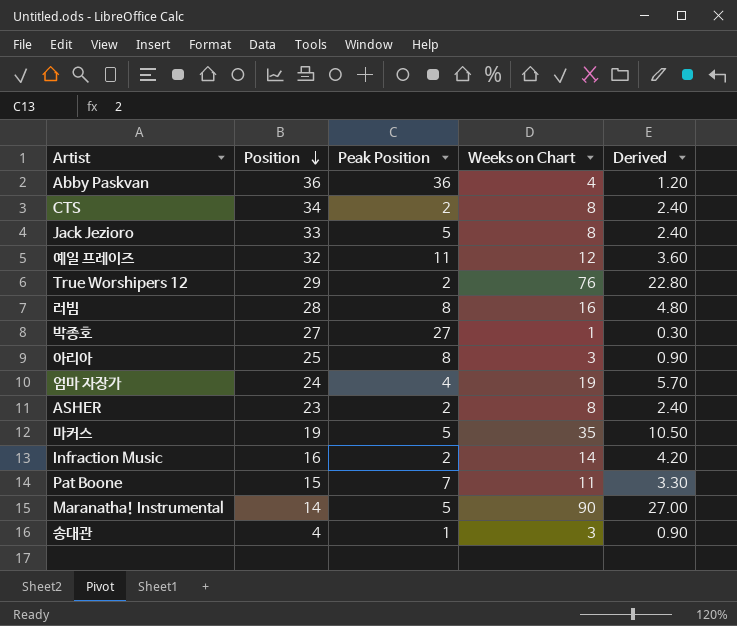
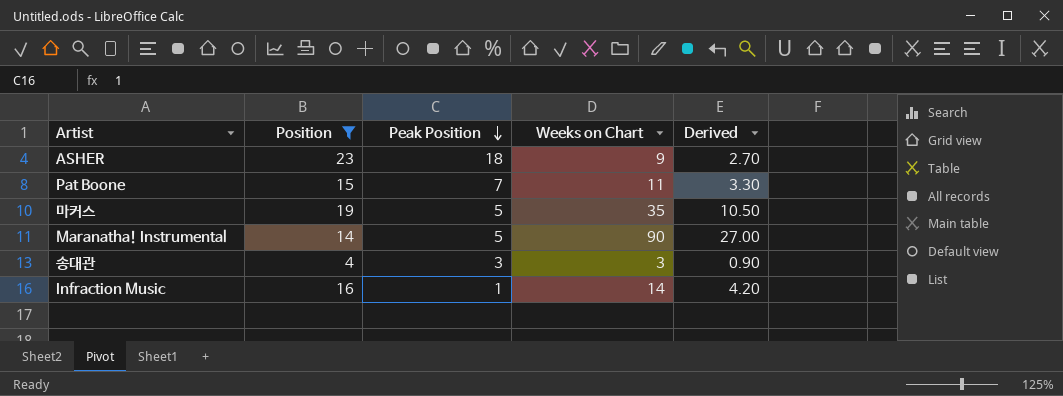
filter: none -> Position <= 23
row order: Position descending -> Peak Position descending
ASHER | Peak Position: 2 -> 18
ASHER | Weeks on Chart: 8 -> 9
ASHER | Derived: 2.40 -> 2.70
송대관 | Peak Position: 1 -> 3
Infraction Music | Peak Position: 2 -> 1

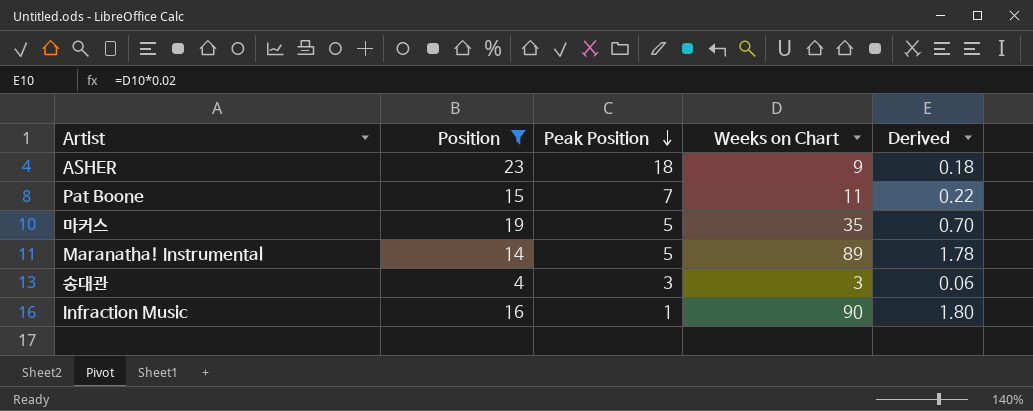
column Derived | formula: [Weeks on Chart] * 0.3 -> [Weeks on Chart] * 0.02
Maranatha! Instrumental | Weeks on Chart: 90 -> 89
Infraction Music | Weeks on Chart: 14 -> 90

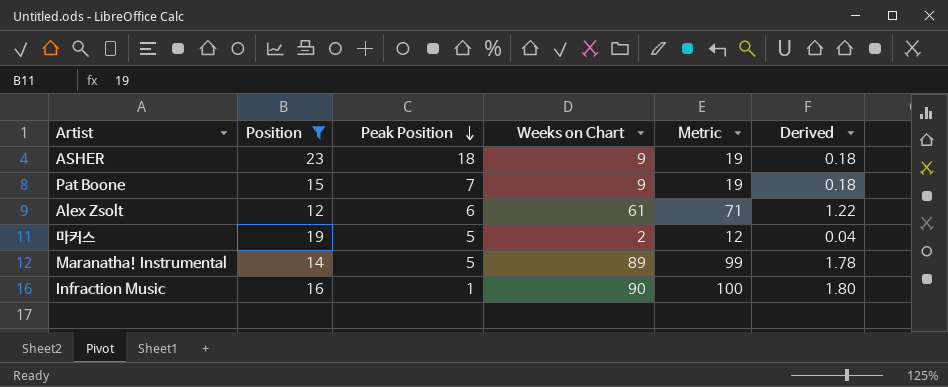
column Metric | formula: none -> [Weeks on Chart] + 10
row 송대관: 4 | 3 | 3 | 0.06 -> none
Pat Boone | Weeks on Chart: 11 -> 9
Pat Boone | Derived: 0.22 -> 0.18
row Alex Zsolt: none -> 12 | 6 | 61 | 71 | 1.22
마커스 | Weeks on Chart: 35 -> 2
마커스 | Derived: 0.70 -> 0.04

